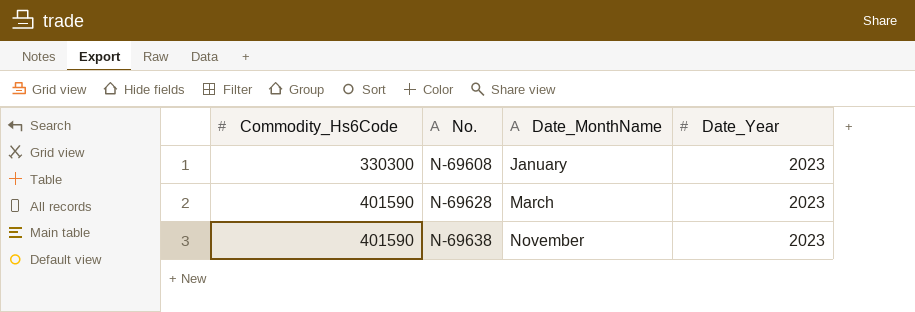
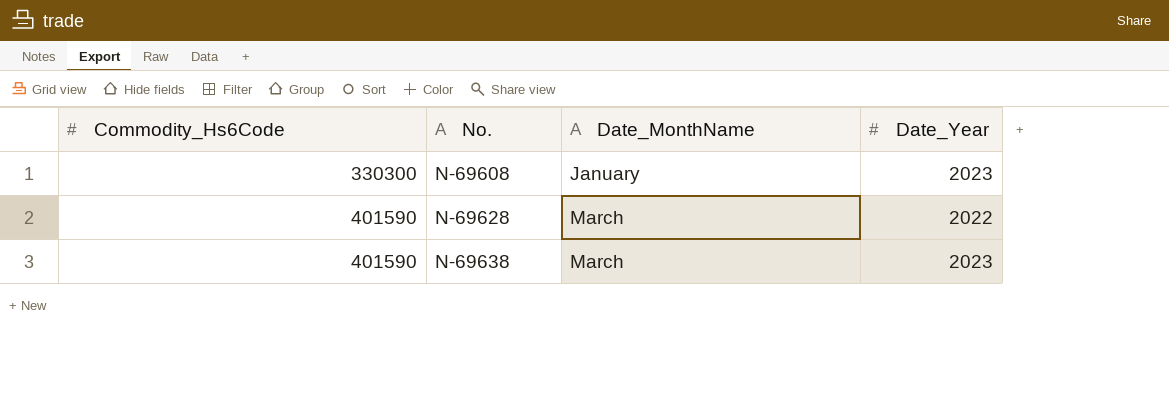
N-69628 | Date_Year: 2023 -> 2022
N-69638 | Date_MonthName: November -> March

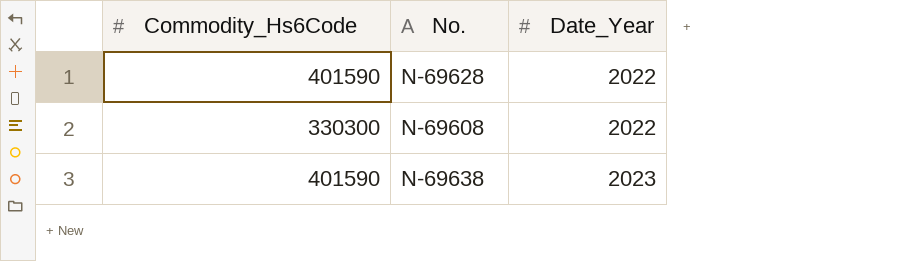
row order: Commodity_Hs6Code ascending -> Date_Year ascending
column Date_MonthName | position: 3 -> none
N-69608 | Date_Year: 2023 -> 2022

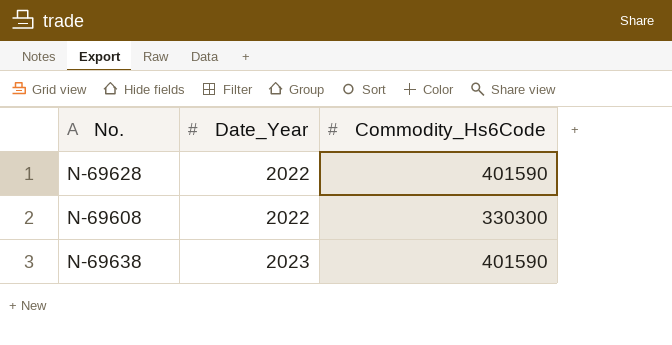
column Commodity_Hs6Code | position: 1 -> 3

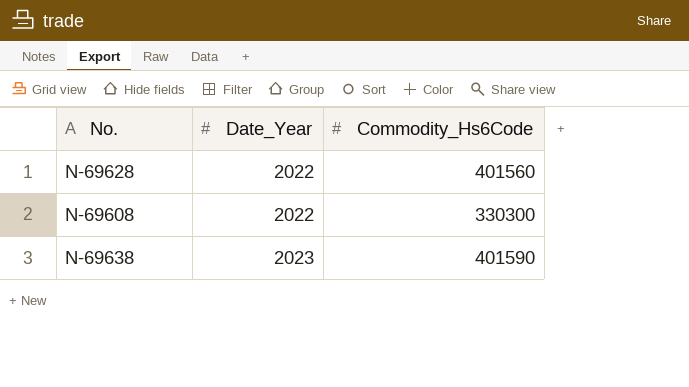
N-69628 | Commodity_Hs6Code: 401590 -> 401560

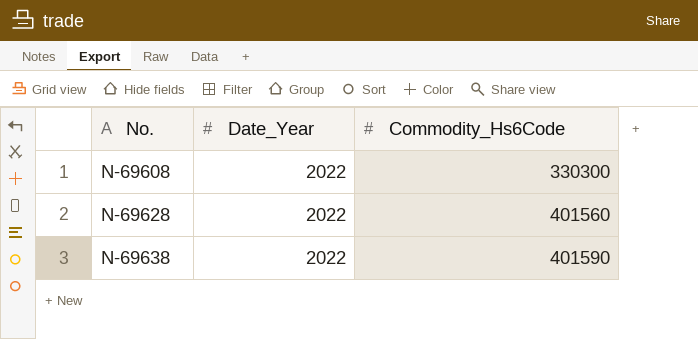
row order: Date_Year ascending -> No. ascending
N-69638 | Date_Year: 2023 -> 2022

